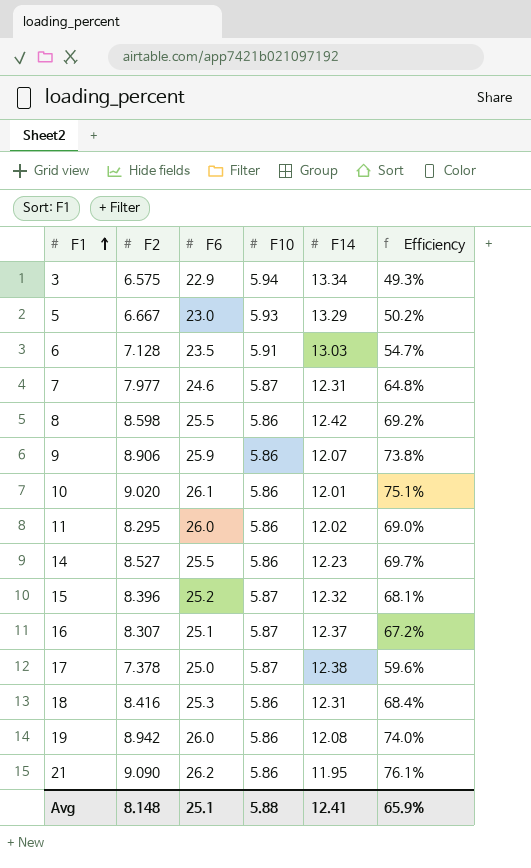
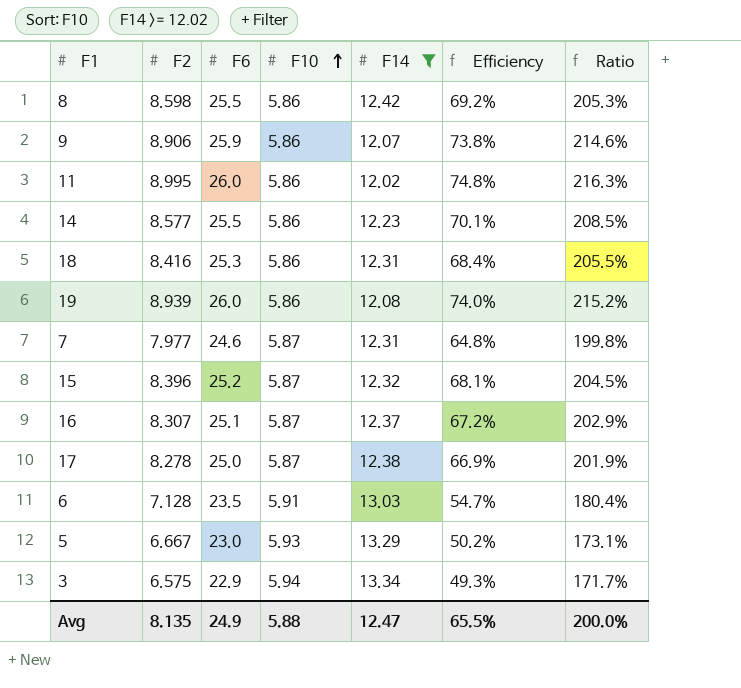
filter: none -> F14 >= 12.02
row order: F1 ascending -> F10 ascending
column Ratio | formula: none -> [F6] / [F14]
11 | F2: 8.295 -> 8.995
11 | Efficiency: 69.0% -> 74.8%
14 | F2: 8.527 -> 8.577
14 | Efficiency: 69.7% -> 70.1%
19 | F2: 8.942 -> 8.939
17 | F2: 7.378 -> 8.278
17 | Efficiency: 59.6% -> 66.9%
Avg | F2: 8.148 -> 8.135
Avg | F6: 25.1 -> 24.9
Avg | F14: 12.41 -> 12.47
Avg | Efficiency: 65.9% -> 65.5%

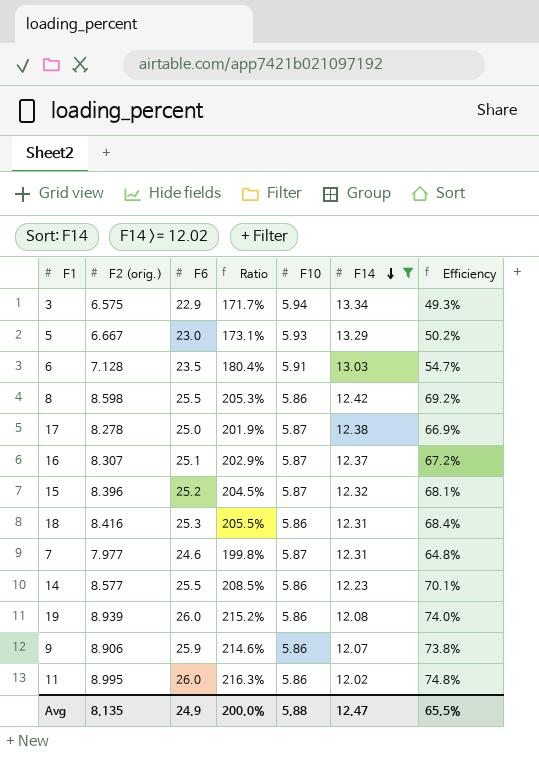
row order: F10 ascending -> F14 descending
column name: F2 -> F2 (orig.)
column Ratio | position: 7 -> 4

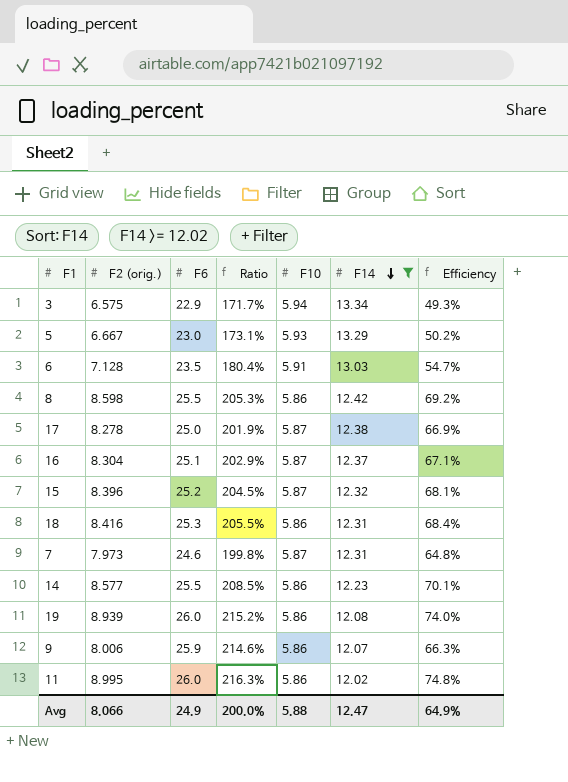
16 | F2 (orig.): 8.307 -> 8.304
16 | Efficiency: 67.2% -> 67.1%
7 | F2 (orig.): 7.977 -> 7.973
9 | F2 (orig.): 8.906 -> 8.006
9 | Efficiency: 73.8% -> 66.3%
Avg | F2 (orig.): 8.135 -> 8.066
Avg | Efficiency: 65.5% -> 64.9%

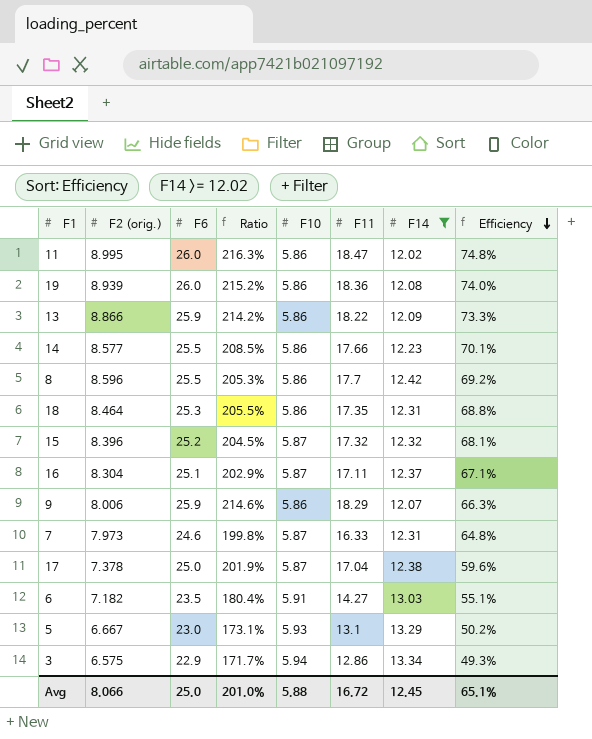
row order: F14 descending -> Efficiency descending
column F11 | position: none -> 6
row 13: none -> 8.866 | 25.9 | 214.2% | 5.86 | 18.22 | 12.09 | 73.3%
8 | F2 (orig.): 8.598 -> 8.596
18 | F2 (orig.): 8.416 -> 8.464
18 | Efficiency: 68.4% -> 68.8%
17 | F2 (orig.): 8.278 -> 7.378
17 | Efficiency: 66.9% -> 59.6%
6 | F2 (orig.): 7.128 -> 7.182
6 | Efficiency: 54.7% -> 55.1%
Avg | F6: 24.9 -> 25.0
Avg | Ratio: 200.0% -> 201.0%
Avg | F14: 12.47 -> 12.45
Avg | Efficiency: 64.9% -> 65.1%

